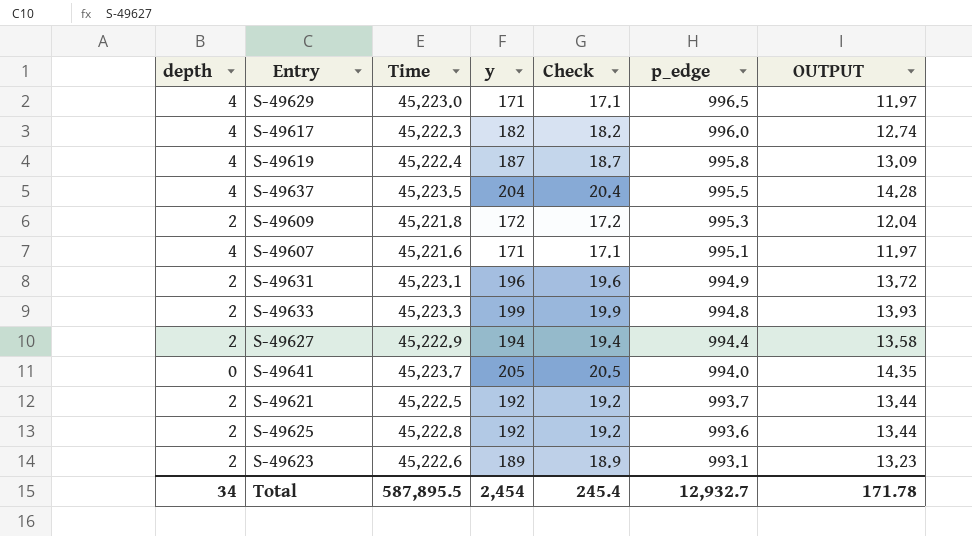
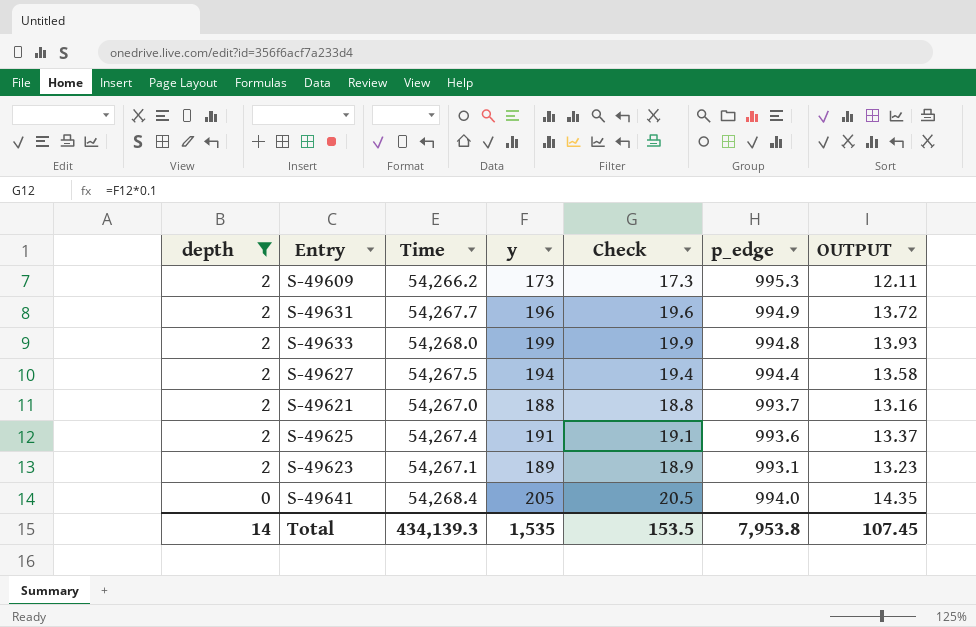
filter: none -> depth != 4
row order: p_edge descending -> depth descending
S-49609 | Time: 45,221.8 -> 54,266.2
S-49609 | y: 172 -> 173
S-49609 | Check: 17.2 -> 17.3
S-49609 | OUTPUT: 12.04 -> 12.11
S-49631 | Time: 45,223.1 -> 54,267.7
S-49633 | Time: 45,223.3 -> 54,268.0
S-49627 | Time: 45,222.9 -> 54,267.5
S-49621 | Time: 45,222.5 -> 54,267.0
S-49621 | y: 192 -> 188
S-49621 | Check: 19.2 -> 18.8
S-49621 | OUTPUT: 13.44 -> 13.16
S-49625 | Time: 45,222.8 -> 54,267.4
S-49625 | y: 192 -> 191
S-49625 | Check: 19.2 -> 19.1
S-49625 | OUTPUT: 13.44 -> 13.37
S-49623 | Time: 45,222.6 -> 54,267.1
S-49641 | Time: 45,223.7 -> 54,268.4
Total | depth: 34 -> 14
Total | Time: 587,895.5 -> 434,139.3
Total | y: 2,454 -> 1,535
Total | Check: 245.4 -> 153.5
Total | p_edge: 12,932.7 -> 7,953.8
Total | OUTPUT: 171.78 -> 107.45

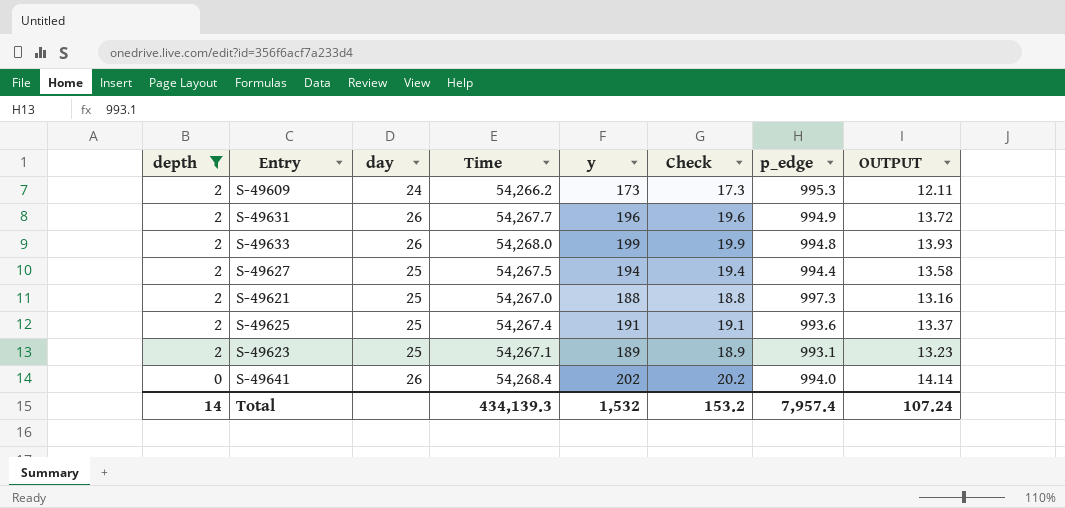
column day | position: none -> 3
S-49621 | p_edge: 993.7 -> 997.3
S-49641 | y: 205 -> 202
S-49641 | Check: 20.5 -> 20.2
S-49641 | OUTPUT: 14.35 -> 14.14
Total | y: 1,535 -> 1,532
Total | Check: 153.5 -> 153.2
Total | p_edge: 7,953.8 -> 7,957.4
Total | OUTPUT: 107.45 -> 107.24

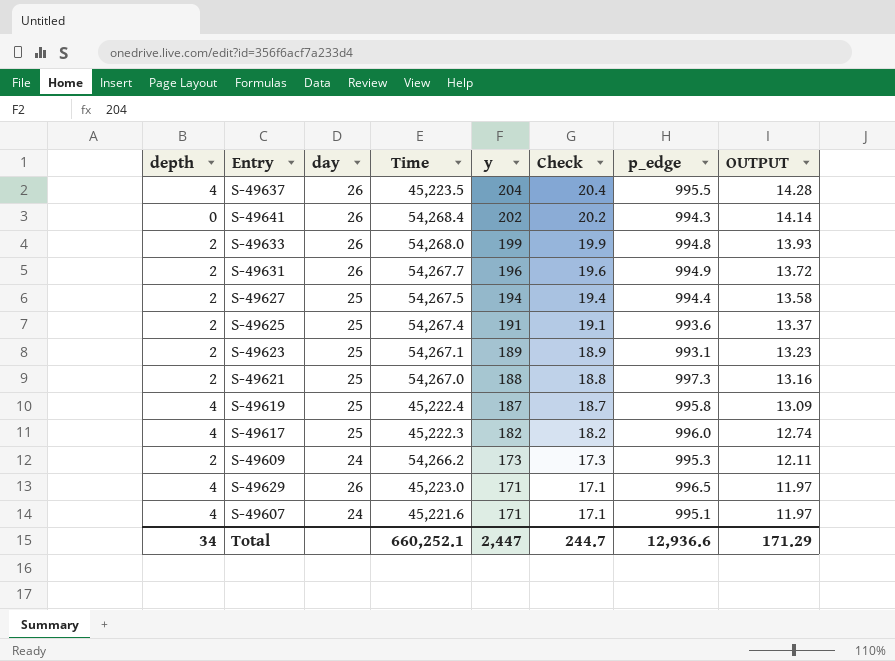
filter: depth != 4 -> none
row order: depth descending -> y descending
S-49641 | p_edge: 994.0 -> 994.3
Total | depth: 14 -> 34
Total | Time: 434,139.3 -> 660,252.1
Total | y: 1,532 -> 2,447
Total | Check: 153.2 -> 244.7
Total | p_edge: 7,957.4 -> 12,936.6
Total | OUTPUT: 107.24 -> 171.29

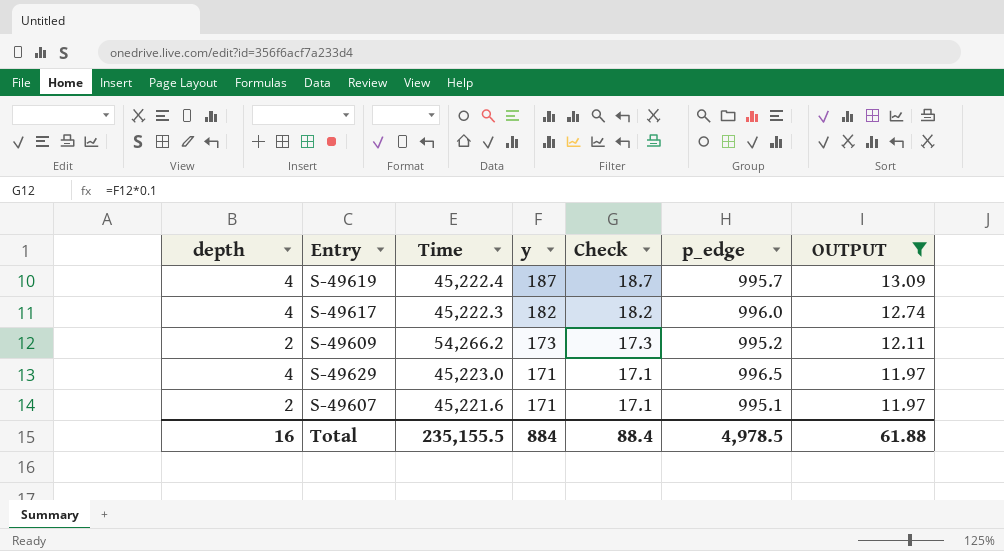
filter: none -> OUTPUT <= 13.09
column day | position: 3 -> none
S-49619 | p_edge: 995.8 -> 995.7
S-49609 | p_edge: 995.3 -> 995.2
S-49607 | depth: 4 -> 2
Total | depth: 34 -> 16
Total | Time: 660,252.1 -> 235,155.5
Total | y: 2,447 -> 884
Total | Check: 244.7 -> 88.4
Total | p_edge: 12,936.6 -> 4,978.5
Total | OUTPUT: 171.29 -> 61.88

